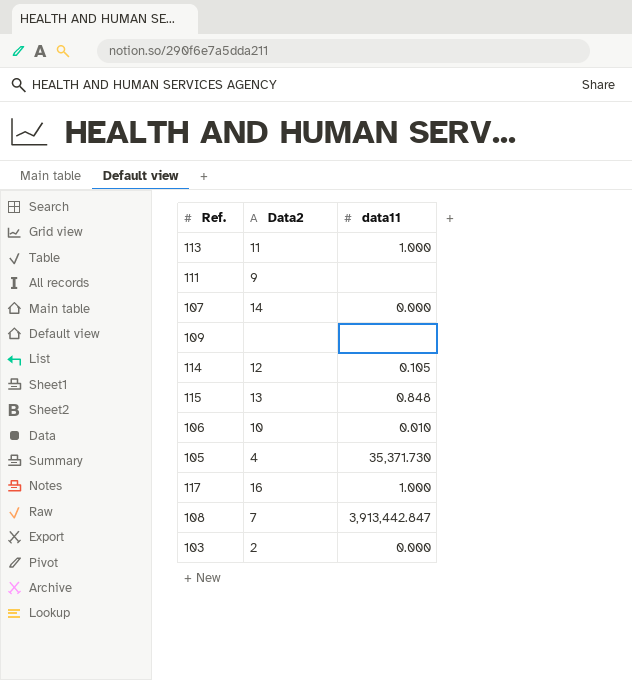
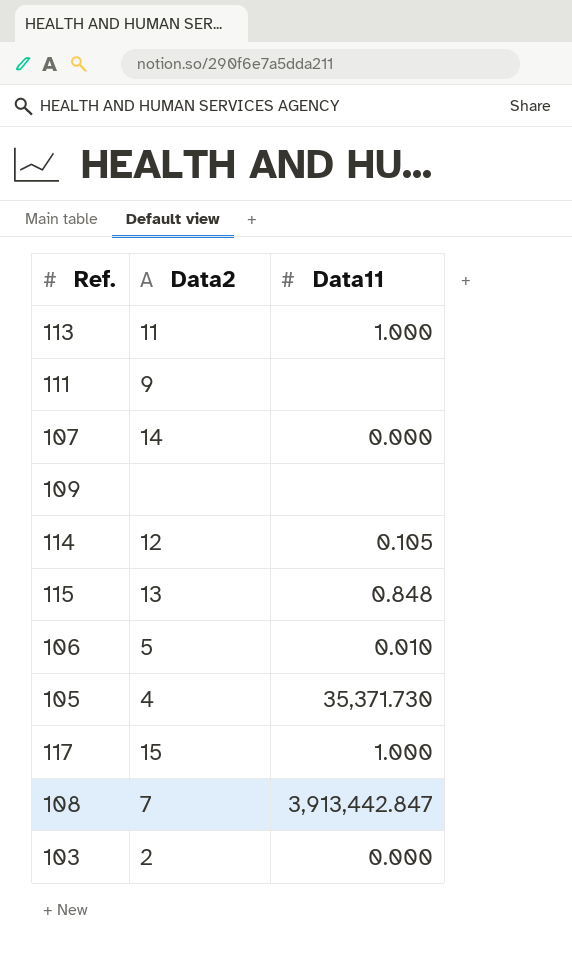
column name: data11 -> Data11
106 | Data2: 10 -> 5
117 | Data2: 16 -> 15

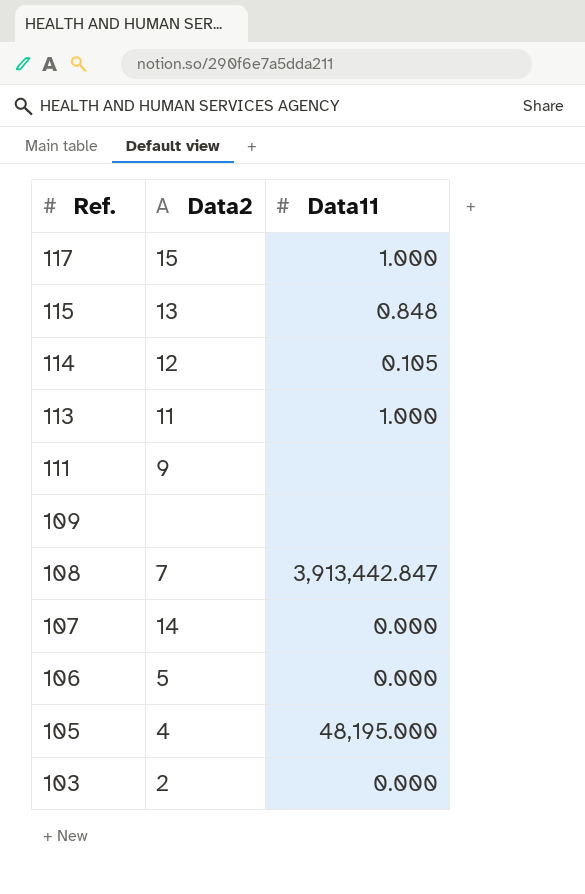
row order: none -> Ref. descending
106 | Data11: 0.010 -> 0.000
105 | Data11: 35,371.730 -> 48,195.000

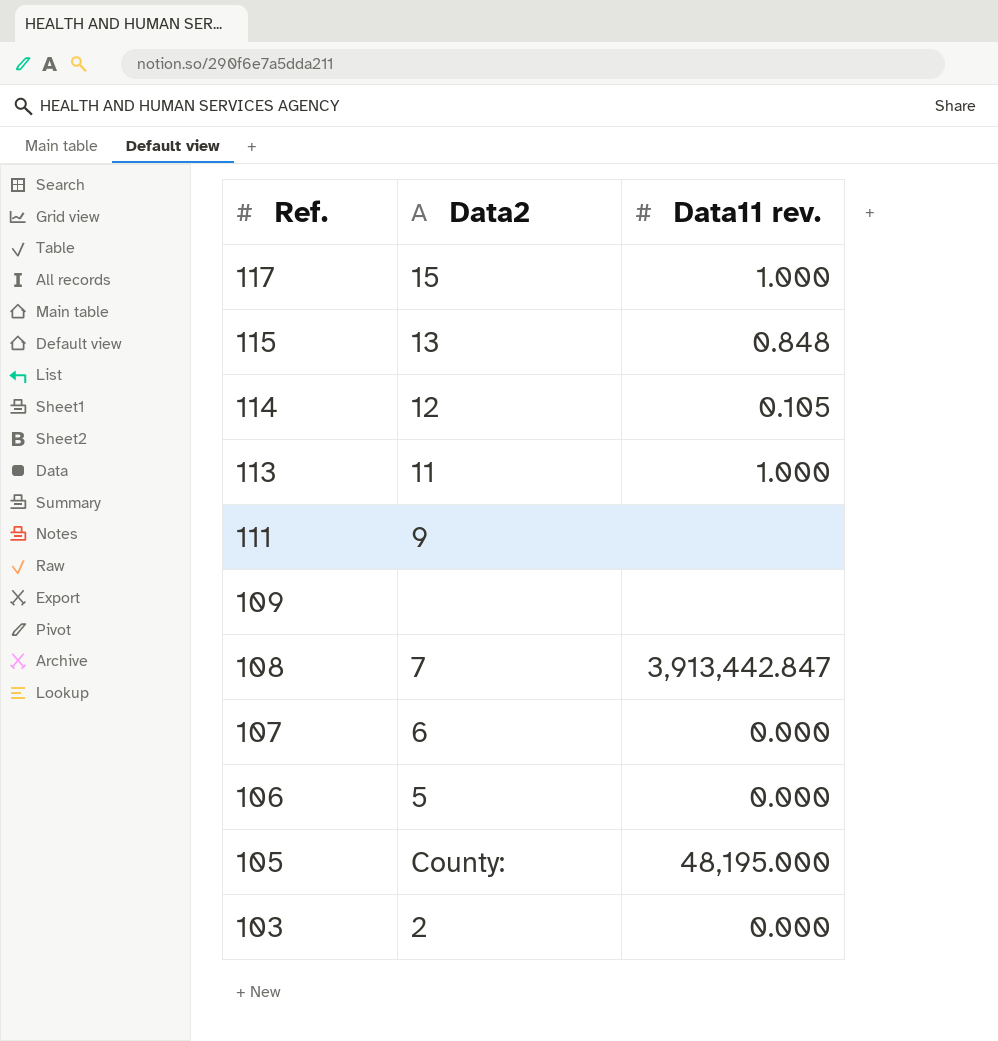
column name: Data11 -> Data11 rev.
107 | Data2: 14 -> 6
105 | Data2: 4 -> County:

